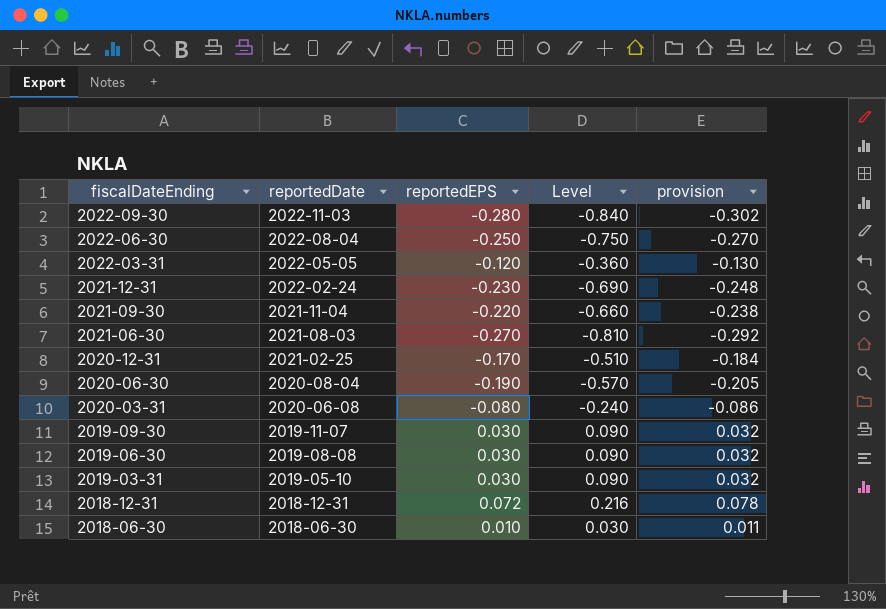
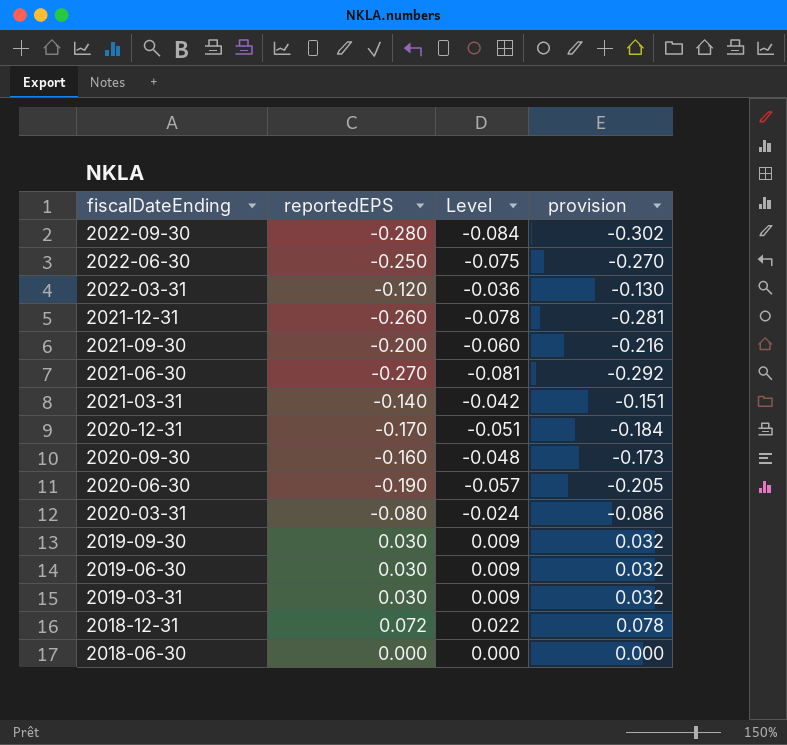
column reportedDate | position: 2 -> none
column Level | formula: [reportedEPS] * 3 -> [reportedEPS] * 0.3
2021-12-31 | reportedEPS: -0.230 -> -0.260
2021-12-31 | provision: -0.248 -> -0.281
2021-09-30 | reportedEPS: -0.220 -> -0.200
2021-09-30 | provision: -0.238 -> -0.216
row 2021-03-31: none -> -0.140 | -0.042 | -0.151
row 2020-09-30: none -> -0.160 | -0.048 | -0.173
2018-06-30 | reportedEPS: 0.010 -> 0.000
2018-06-30 | provision: 0.011 -> 0.000

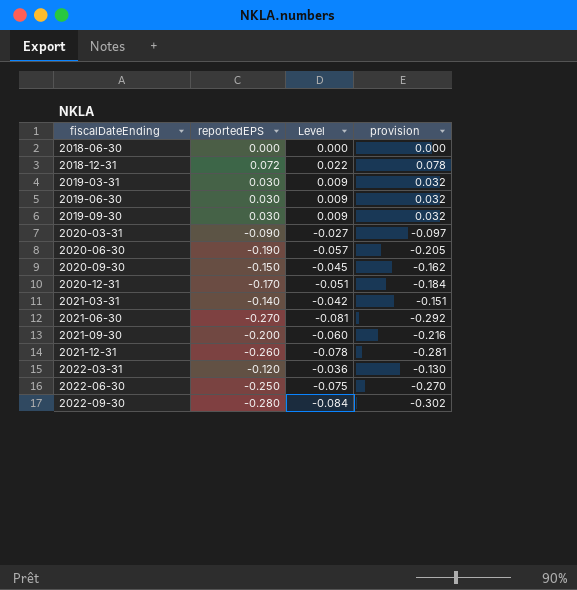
row order: fiscalDateEnding descending -> fiscalDateEnding ascending
2020-03-31 | reportedEPS: -0.080 -> -0.090
2020-03-31 | Level: -0.024 -> -0.027
2020-03-31 | provision: -0.086 -> -0.097
2020-09-30 | reportedEPS: -0.160 -> -0.150
2020-09-30 | Level: -0.048 -> -0.045
2020-09-30 | provision: -0.173 -> -0.162

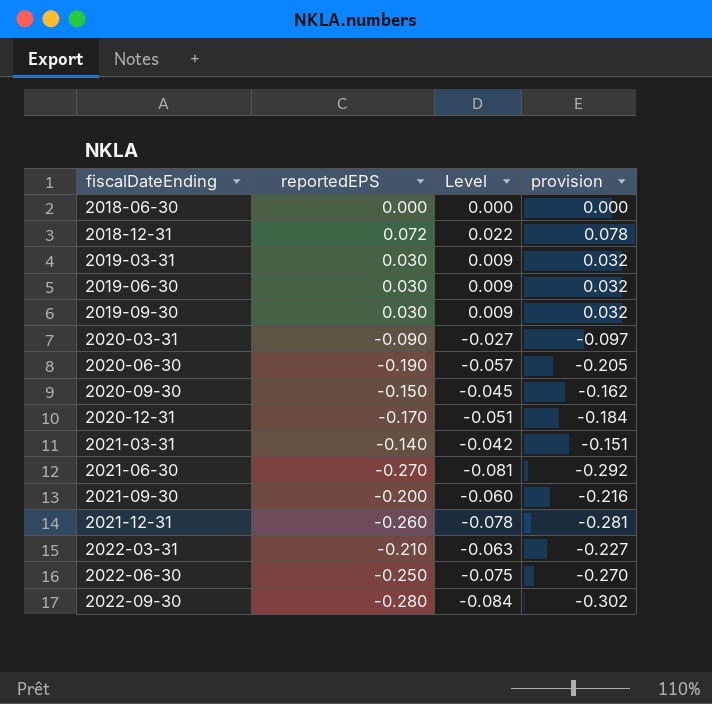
2022-03-31 | reportedEPS: -0.120 -> -0.210
2022-03-31 | Level: -0.036 -> -0.063
2022-03-31 | provision: -0.130 -> -0.227

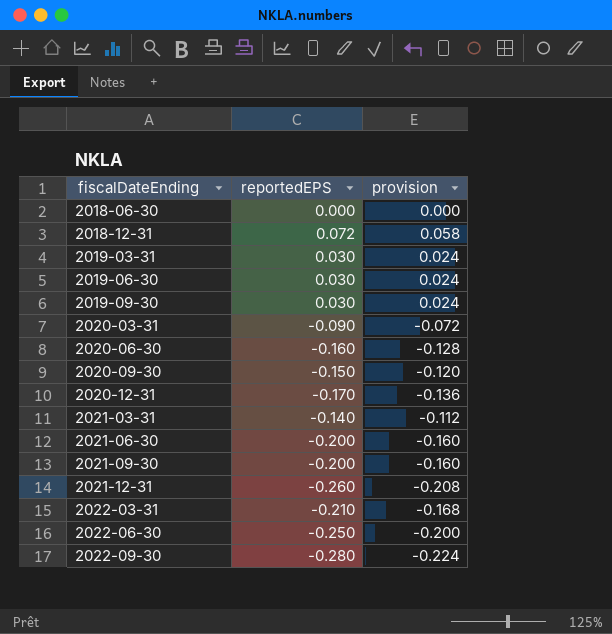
column Level | formula: [reportedEPS] * 0.3 -> none
column provision | formula: [reportedEPS] * 1.08 -> [reportedEPS] * 0.8
2020-06-30 | reportedEPS: -0.190 -> -0.160
2021-06-30 | reportedEPS: -0.270 -> -0.200

